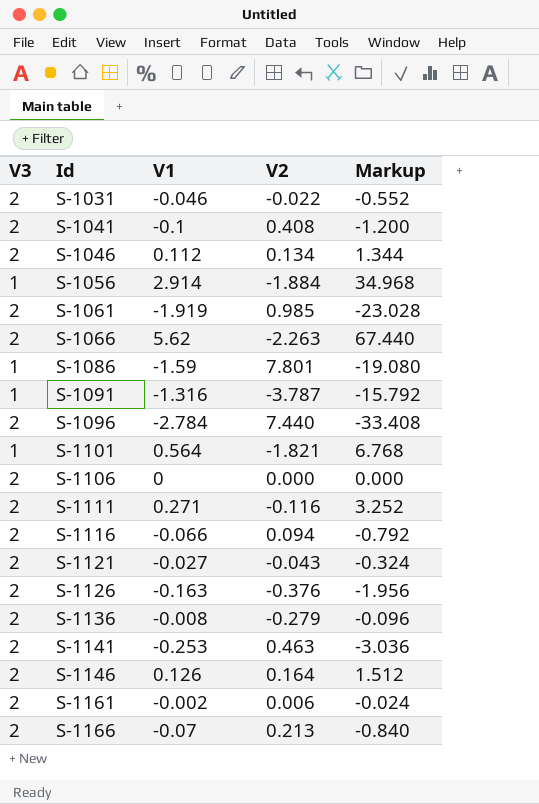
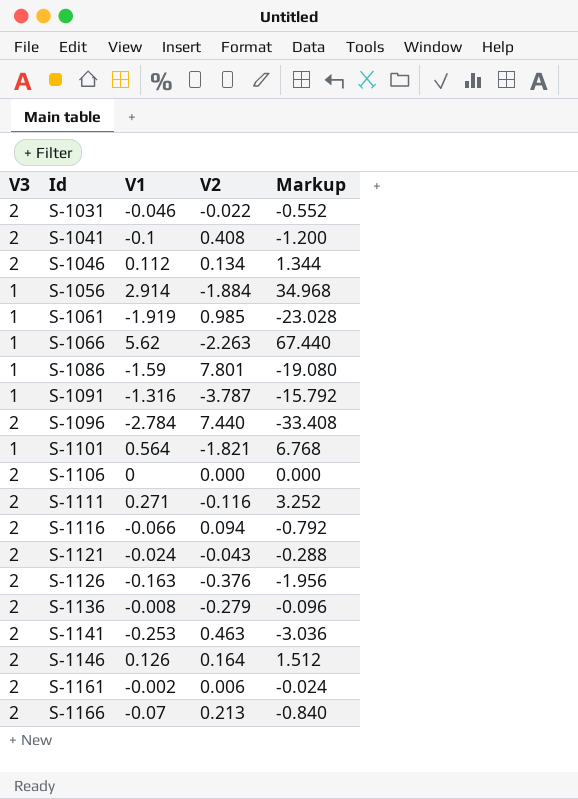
S-1061 | V3: 2 -> 1
S-1066 | V3: 2 -> 1
S-1121 | V1: -0.027 -> -0.024
S-1121 | Markup: -0.324 -> -0.288

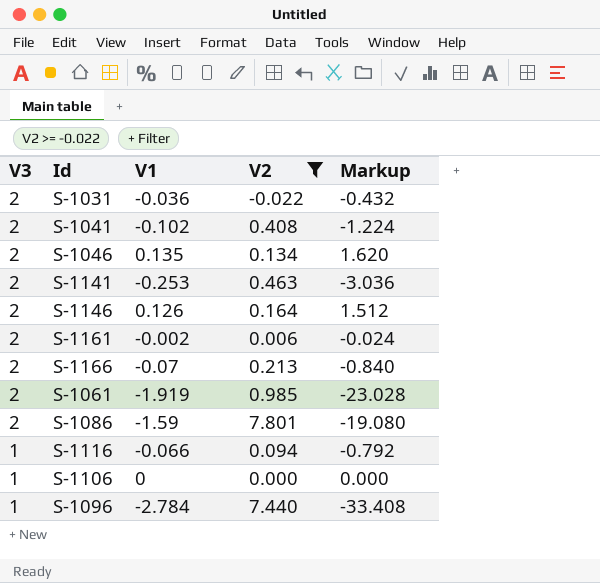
filter: none -> V2 >= -0.022
row order: Id ascending -> V3 descending
S-1031 | V1: -0.046 -> -0.036
S-1031 | Markup: -0.552 -> -0.432
S-1041 | V1: -0.1 -> -0.102
S-1041 | Markup: -1.200 -> -1.224
S-1046 | V1: 0.112 -> 0.135
S-1046 | Markup: 1.344 -> 1.620
S-1061 | V3: 1 -> 2
S-1086 | V3: 1 -> 2
S-1116 | V3: 2 -> 1
S-1106 | V3: 2 -> 1
S-1096 | V3: 2 -> 1

